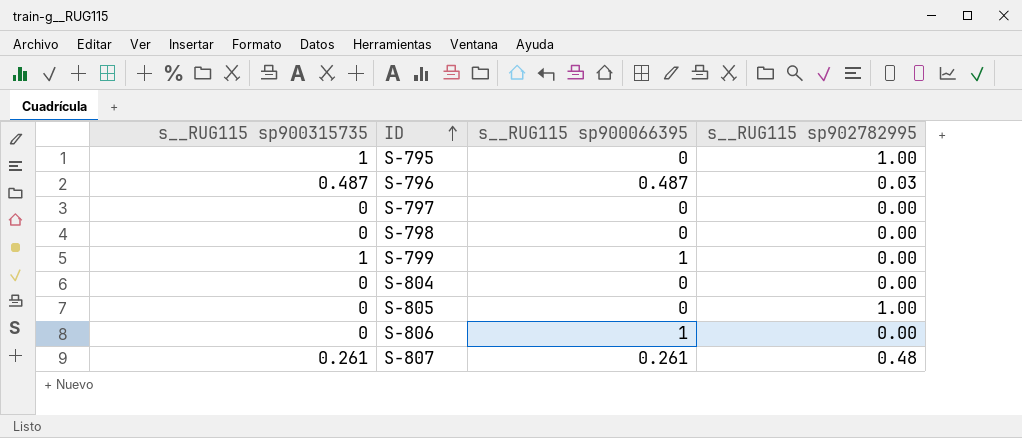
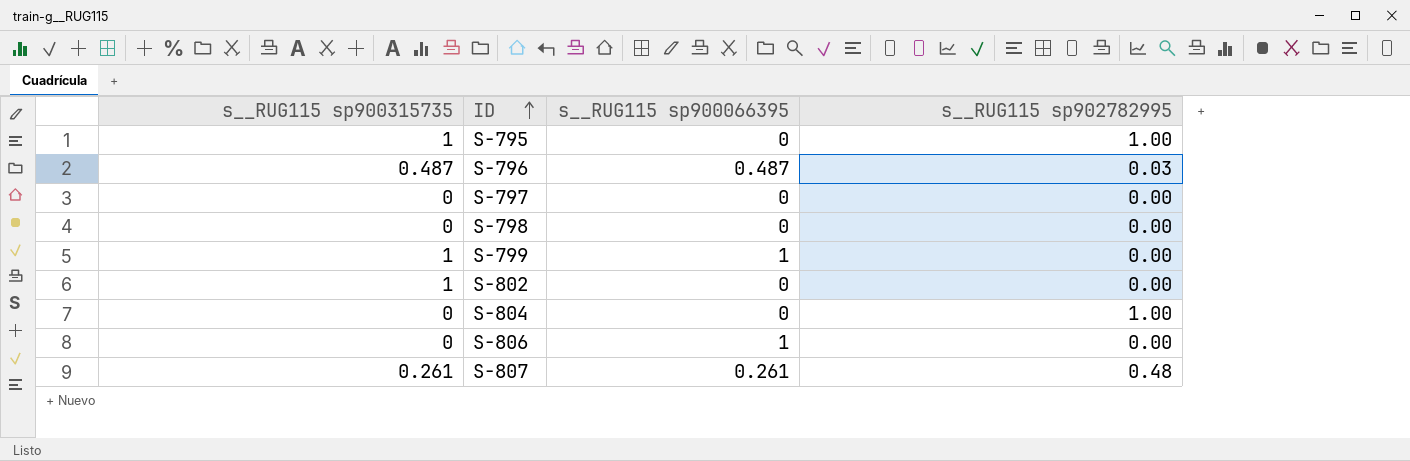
row S-805: 0 | 0 | 1.00 -> none
row S-802: none -> 1 | 0 | 0.00
S-804 | s__RUG115 sp902782995: 0.00 -> 1.00

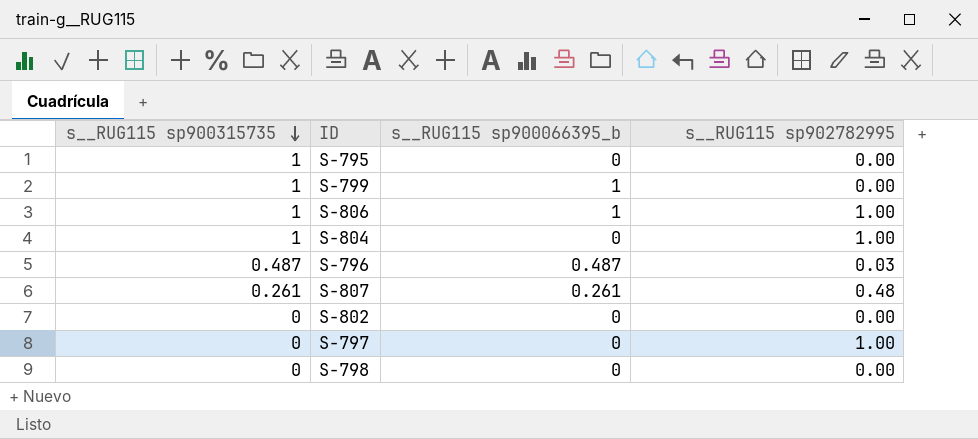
row order: ID ascending -> s__RUG115 sp900315735 descending
column name: s__RUG115 sp900066395 -> s__RUG115 sp900066395_b
S-795 | s__RUG115 sp902782995: 1.00 -> 0.00
S-806 | s__RUG115 sp900315735: 0 -> 1
S-806 | s__RUG115 sp902782995: 0.00 -> 1.00
S-804 | s__RUG115 sp900315735: 0 -> 1
S-802 | s__RUG115 sp900315735: 1 -> 0
S-797 | s__RUG115 sp902782995: 0.00 -> 1.00

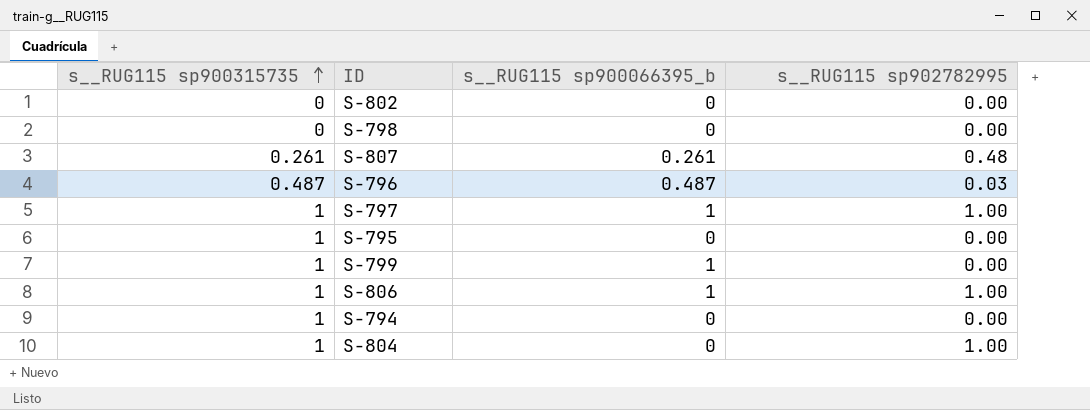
row order: s__RUG115 sp900315735 descending -> s__RUG115 sp900315735 ascending
S-797 | s__RUG115 sp900315735: 0 -> 1
S-797 | s__RUG115 sp900066395_b: 0 -> 1
row S-794: none -> 1 | 0 | 0.00

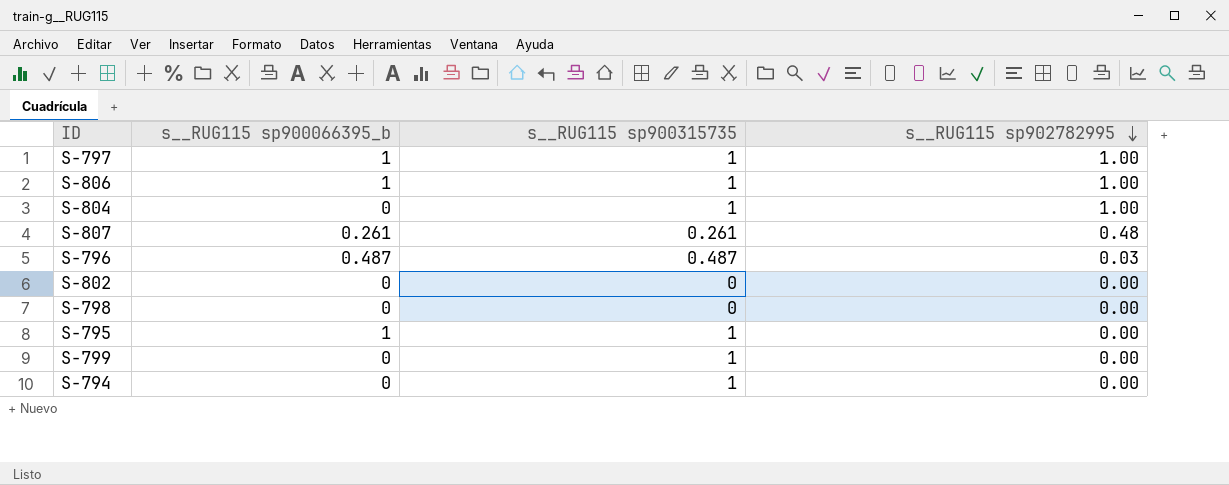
row order: s__RUG115 sp900315735 ascending -> s__RUG115 sp902782995 descending
column s__RUG115 sp900315735 | position: 1 -> 3
S-795 | s__RUG115 sp900066395_b: 0 -> 1
S-799 | s__RUG115 sp900066395_b: 1 -> 0

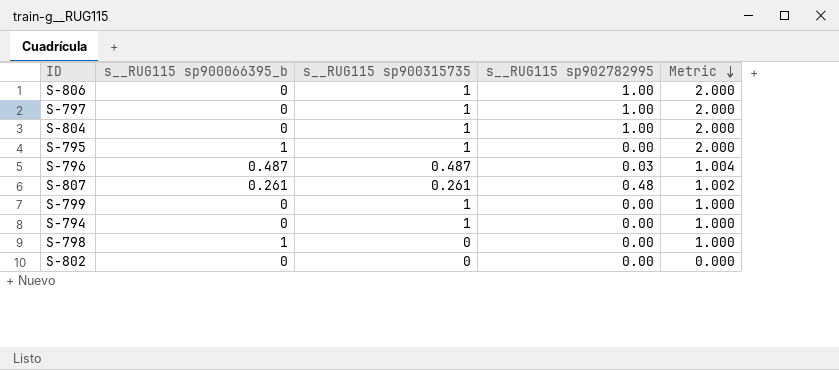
row order: s__RUG115 sp902782995 descending -> Metric descending
column Metric | formula: none -> [s__RUG115 sp900066395_b] + [s__RUG115 sp900315735] + [s__RUG115 sp902782995]
S-806 | s__RUG115 sp900066395_b: 1 -> 0
S-797 | s__RUG115 sp900066395_b: 1 -> 0
S-798 | s__RUG115 sp900066395_b: 0 -> 1

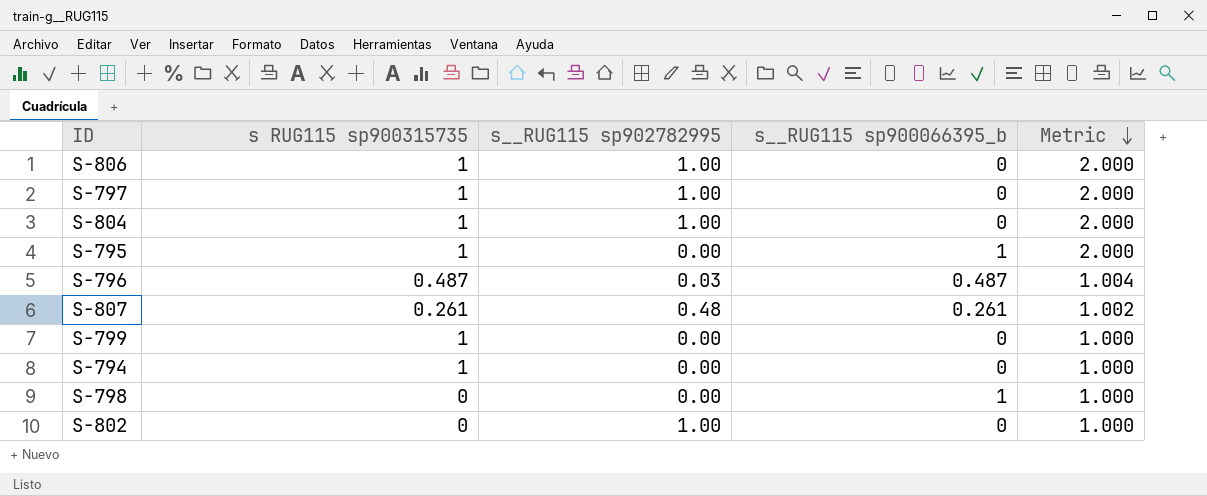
column name: s__RUG115 sp900315735 -> s RUG115 sp900315735
column s__RUG115 sp900066395_b | position: 2 -> 4
S-802 | s__RUG115 sp902782995: 0.00 -> 1.00
S-802 | Metric: 0.000 -> 1.000

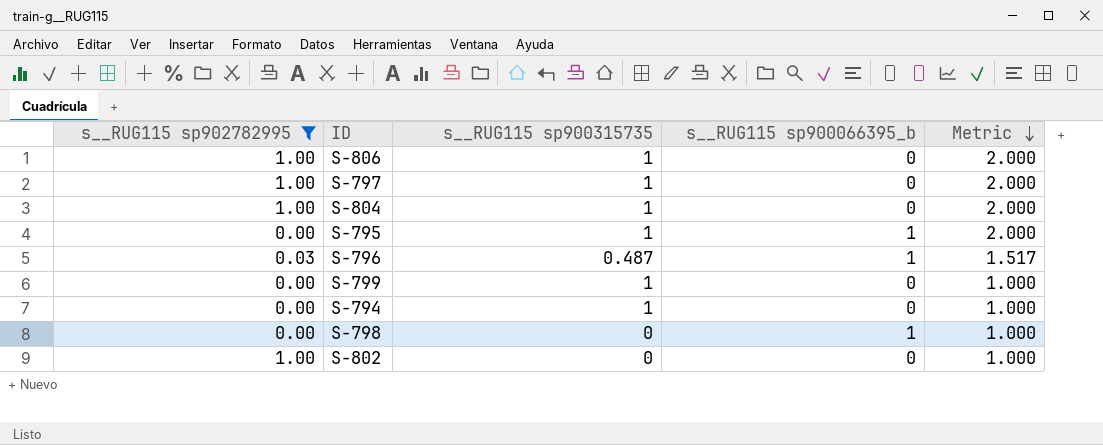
filter: none -> s__RUG115 sp902782995 != 0.48
column s__RUG115 sp902782995 | position: 3 -> 1
column name: s RUG115 sp900315735 -> s__RUG115 sp900315735
S-796 | s__RUG115 sp900066395_b: 0.487 -> 1
S-796 | Metric: 1.004 -> 1.517

